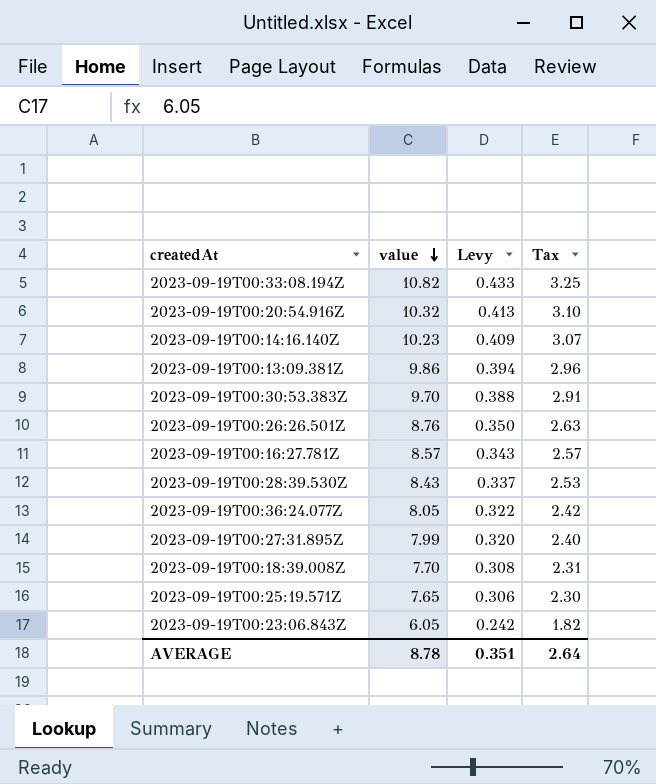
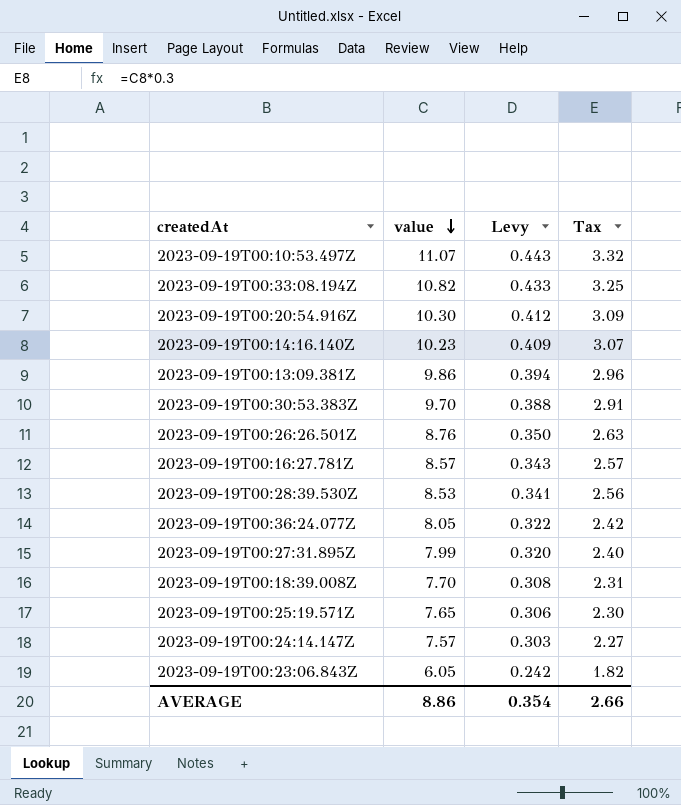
row 2023-09-19T00:10:53.497Z: none -> 11.07 | 0.443 | 3.32
2023-09-19T00:20:54.916Z | value: 10.32 -> 10.30
2023-09-19T00:20:54.916Z | Levy: 0.413 -> 0.412
2023-09-19T00:20:54.916Z | Tax: 3.10 -> 3.09
2023-09-19T00:28:39.530Z | value: 8.43 -> 8.53
2023-09-19T00:28:39.530Z | Levy: 0.337 -> 0.341
2023-09-19T00:28:39.530Z | Tax: 2.53 -> 2.56
row 2023-09-19T00:24:14.147Z: none -> 7.57 | 0.303 | 2.27
AVERAGE | value: 8.78 -> 8.86
AVERAGE | Levy: 0.351 -> 0.354
AVERAGE | Tax: 2.64 -> 2.66

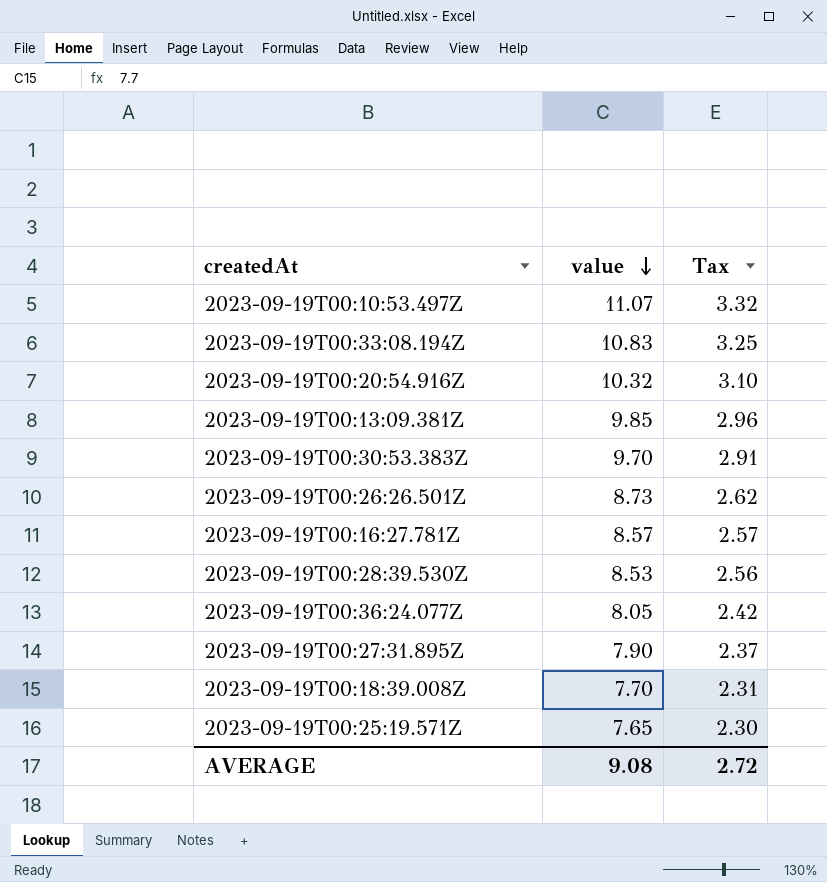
column Levy | formula: [value] * 0.04 -> none
row 2023-09-19T00:14:16.140Z: 10.23 | 0.409 | 3.07 -> none
row 2023-09-19T00:24:14.147Z: 7.57 | 0.303 | 2.27 -> none
row 2023-09-19T00:23:06.843Z: 6.05 | 0.242 | 1.82 -> none
2023-09-19T00:33:08.194Z | value: 10.82 -> 10.83
2023-09-19T00:20:54.916Z | value: 10.30 -> 10.32
2023-09-19T00:20:54.916Z | Tax: 3.09 -> 3.10
2023-09-19T00:13:09.381Z | value: 9.86 -> 9.85
2023-09-19T00:26:26.501Z | value: 8.76 -> 8.73
2023-09-19T00:26:26.501Z | Tax: 2.63 -> 2.62
2023-09-19T00:27:31.895Z | value: 7.99 -> 7.90
2023-09-19T00:27:31.895Z | Tax: 2.40 -> 2.37
AVERAGE | value: 8.86 -> 9.08
AVERAGE | Tax: 2.66 -> 2.72

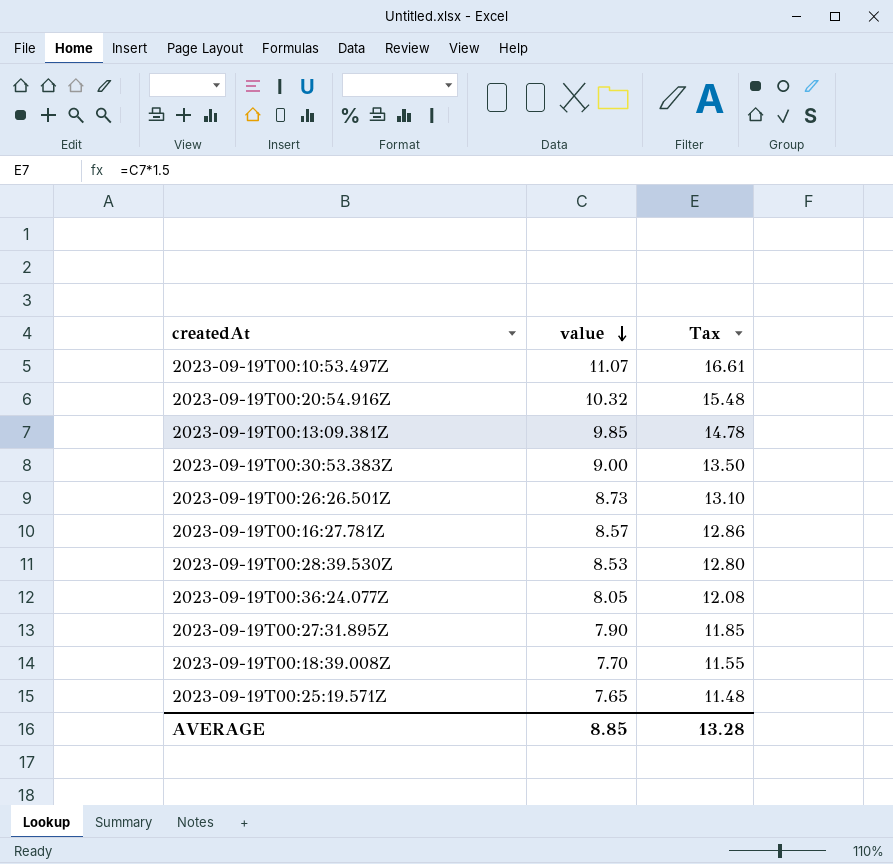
column Tax | formula: [value] * 0.3 -> [value] * 1.5
row 2023-09-19T00:33:08.194Z: 10.83 | 3.25 -> none
2023-09-19T00:30:53.383Z | value: 9.70 -> 9.00
AVERAGE | value: 9.08 -> 8.85
AVERAGE | Tax: 2.72 -> 13.28

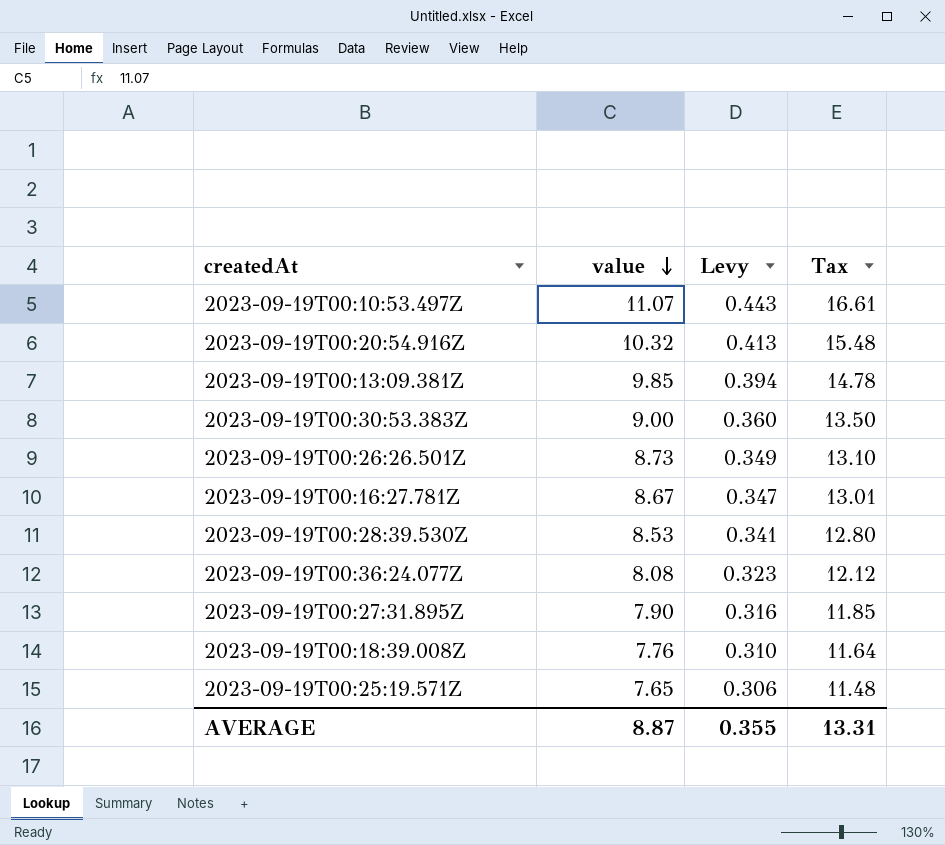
column Levy | formula: none -> [value] * 0.04
2023-09-19T00:16:27.781Z | value: 8.57 -> 8.67
2023-09-19T00:16:27.781Z | Tax: 12.86 -> 13.01
2023-09-19T00:36:24.077Z | value: 8.05 -> 8.08
2023-09-19T00:36:24.077Z | Tax: 12.08 -> 12.12
2023-09-19T00:18:39.008Z | value: 7.70 -> 7.76
2023-09-19T00:18:39.008Z | Tax: 11.55 -> 11.64
AVERAGE | value: 8.85 -> 8.87
AVERAGE | Tax: 13.28 -> 13.31

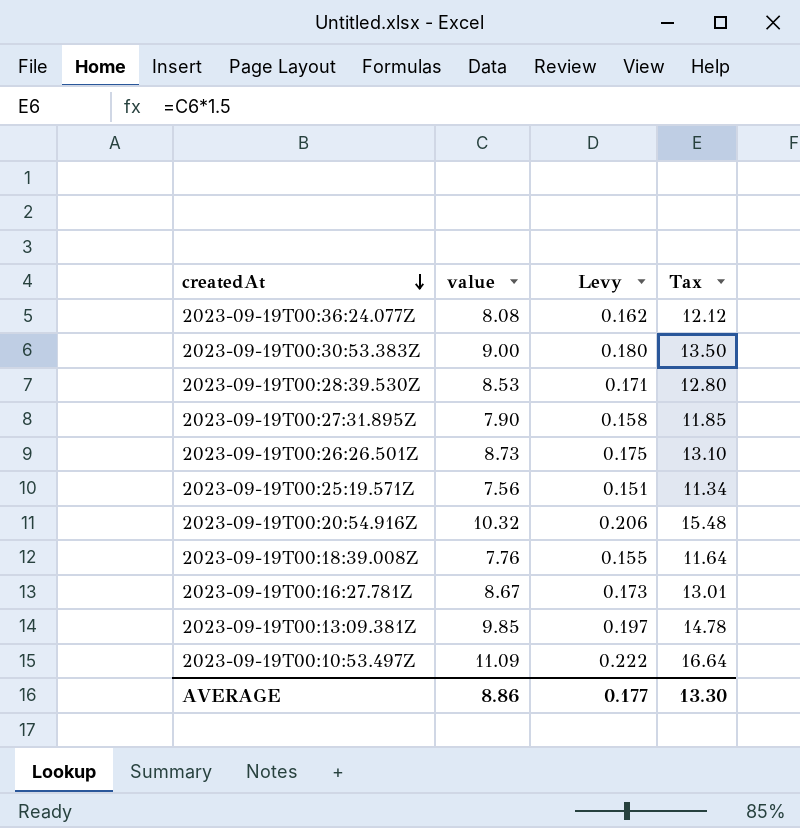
row order: value descending -> createdAt descending
column Levy | formula: [value] * 0.04 -> [value] * 0.02
2023-09-19T00:25:19.571Z | value: 7.65 -> 7.56
2023-09-19T00:25:19.571Z | Tax: 11.48 -> 11.34
2023-09-19T00:10:53.497Z | value: 11.07 -> 11.09
2023-09-19T00:10:53.497Z | Tax: 16.61 -> 16.64
AVERAGE | value: 8.87 -> 8.86
AVERAGE | Levy: 0.355 -> 0.177
AVERAGE | Tax: 13.31 -> 13.30

